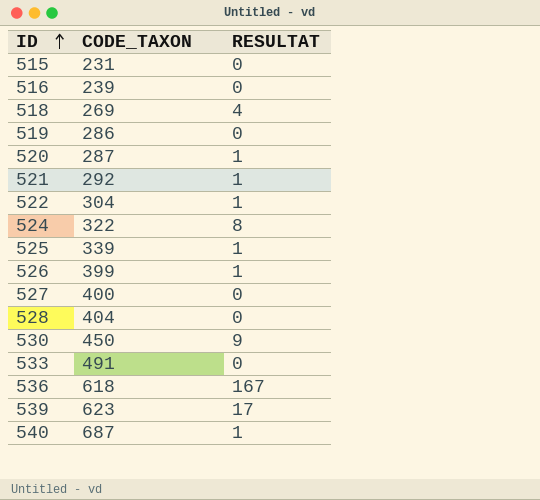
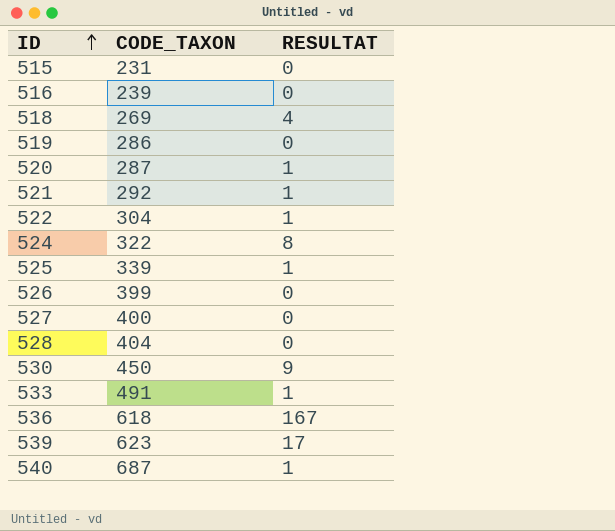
526 | RESULTAT: 1 -> 0
533 | RESULTAT: 0 -> 1

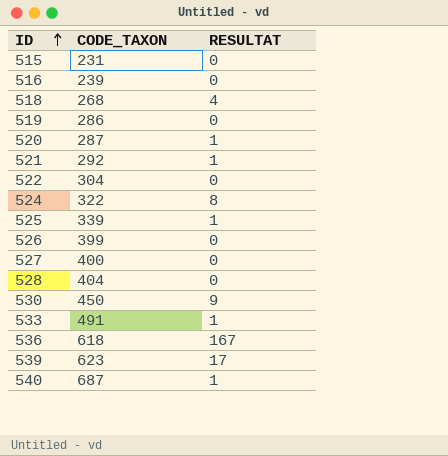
518 | CODE_TAXON: 269 -> 268
522 | RESULTAT: 1 -> 0

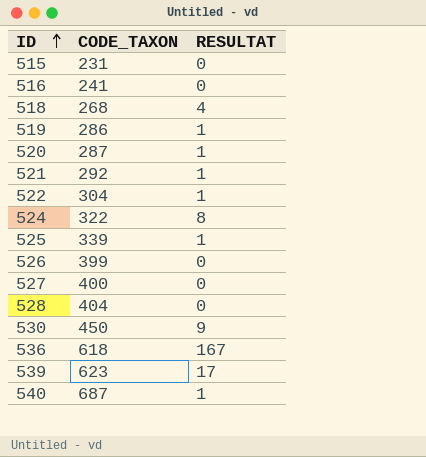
row 533: 491 | 1 -> none
516 | CODE_TAXON: 239 -> 241
519 | RESULTAT: 0 -> 1
522 | RESULTAT: 0 -> 1

